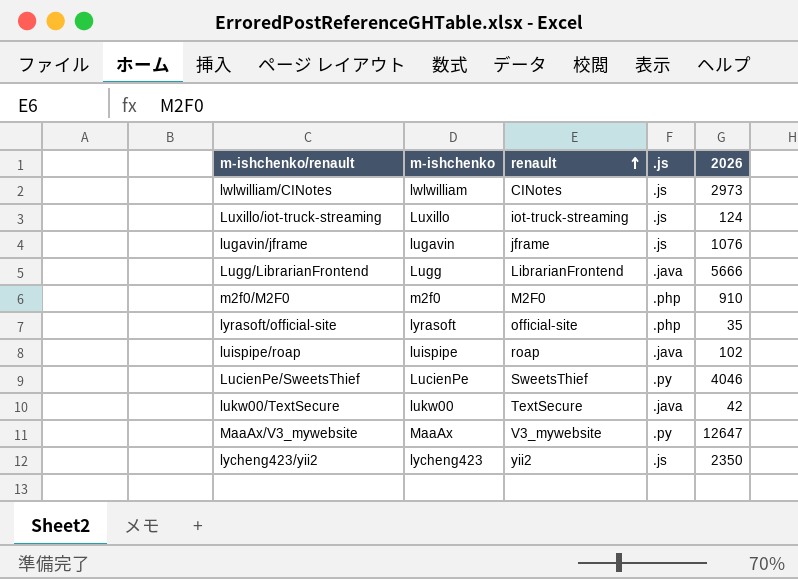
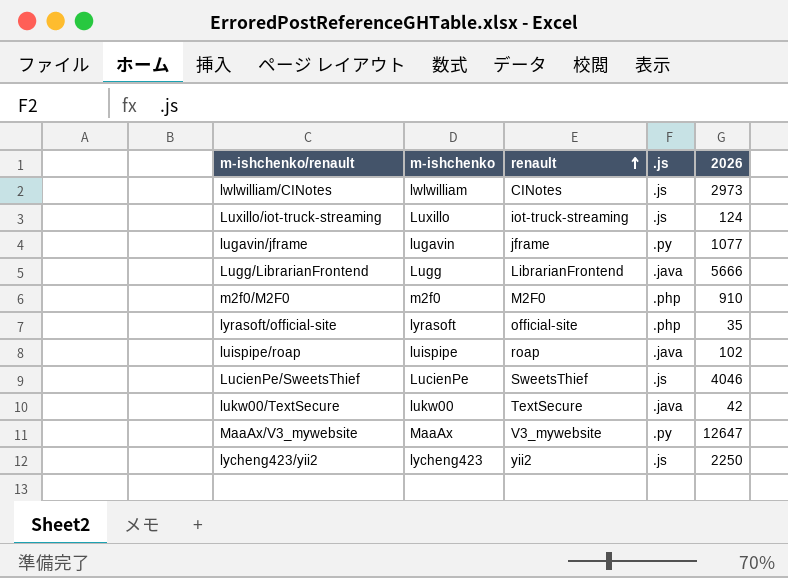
lugavin/jframe | .js: .js -> .py
lugavin/jframe | 2026: 1076 -> 1077
LucienPe/SweetsThief | .js: .py -> .js
lycheng423/yii2 | 2026: 2350 -> 2250

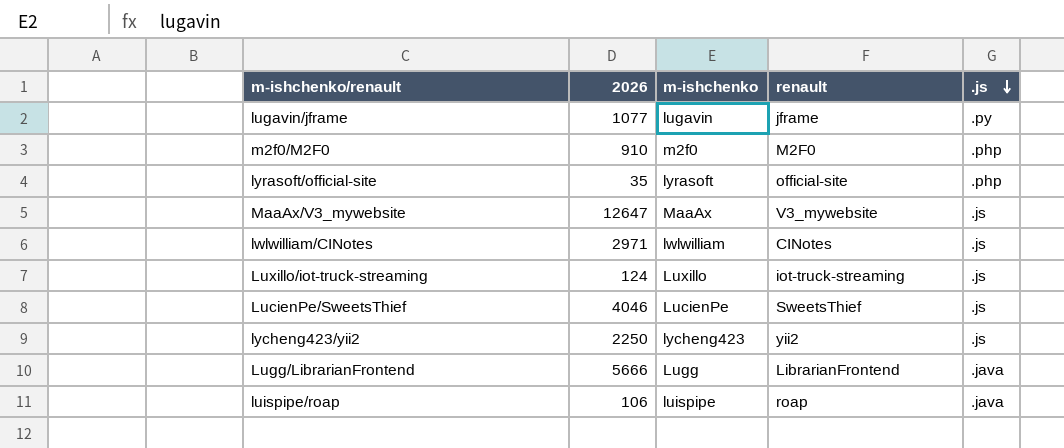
row order: renault ascending -> .js descending
column 2026 | position: 5 -> 2
row lukw00/TextSecure: lukw00 | TextSecure | .java | 42 -> none
MaaAx/V3_mywebsite | .js: .py -> .js
lwlwilliam/CINotes | 2026: 2973 -> 2971
luispipe/roap | 2026: 102 -> 106

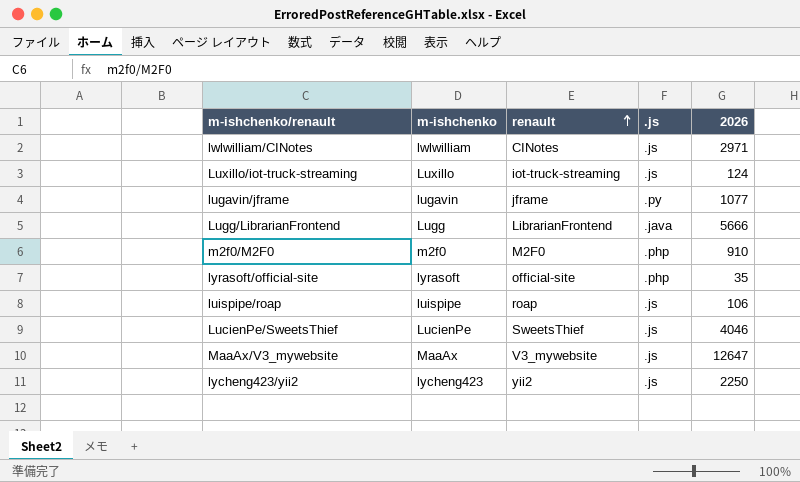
row order: .js descending -> renault ascending
column 2026 | position: 2 -> 5
luispipe/roap | .js: .java -> .js

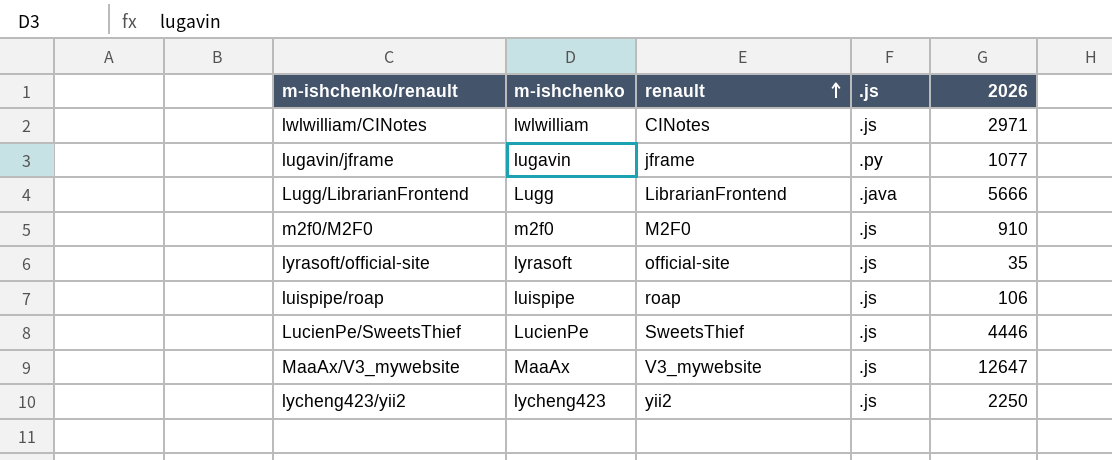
row Luxillo/iot-truck-streaming: Luxillo | iot-truck-streaming | .js | 124 -> none
m2f0/M2F0 | .js: .php -> .js
lyrasoft/official-site | .js: .php -> .js
LucienPe/SweetsThief | 2026: 4046 -> 4446

